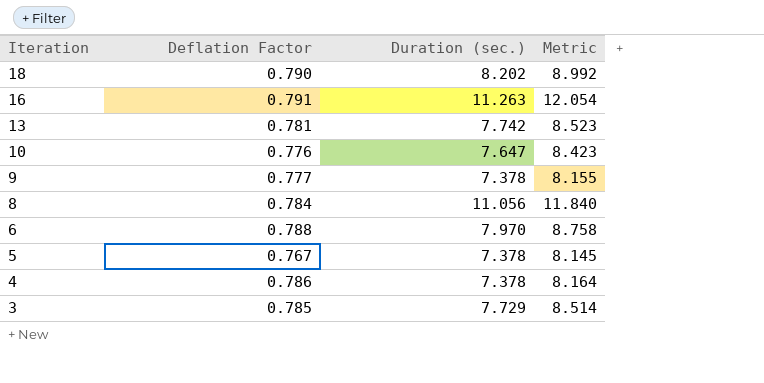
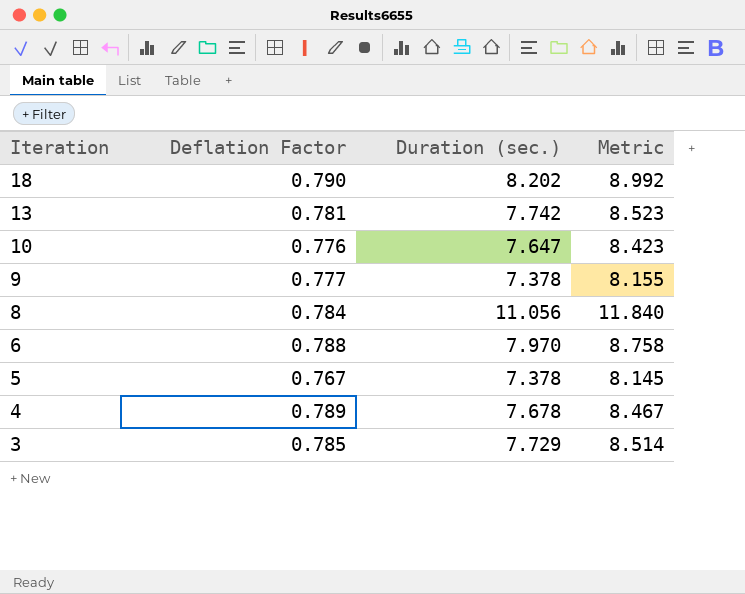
row 16: 0.791 | 11.263 | 12.054 -> none
4 | Deflation Factor: 0.786 -> 0.789
4 | Duration (sec.): 7.378 -> 7.678
4 | Metric: 8.164 -> 8.467

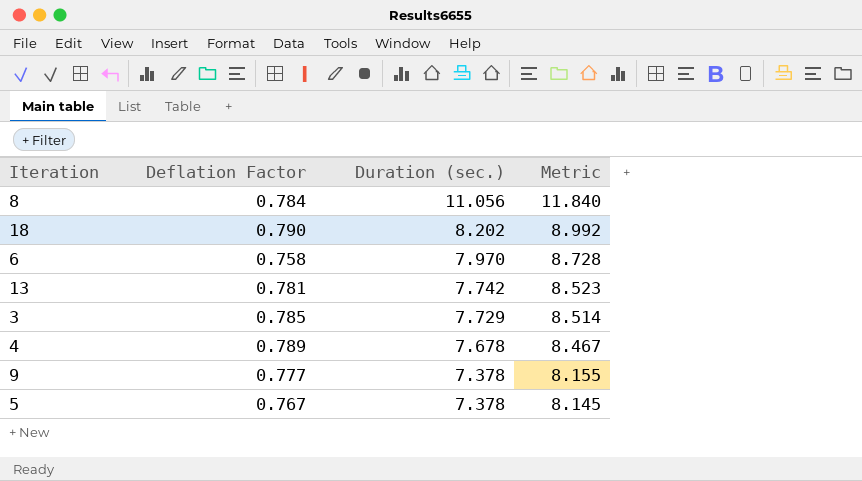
row order: Iteration descending -> Duration (sec.) descending
row 10: 0.776 | 7.647 | 8.423 -> none
6 | Deflation Factor: 0.788 -> 0.758
6 | Metric: 8.758 -> 8.728

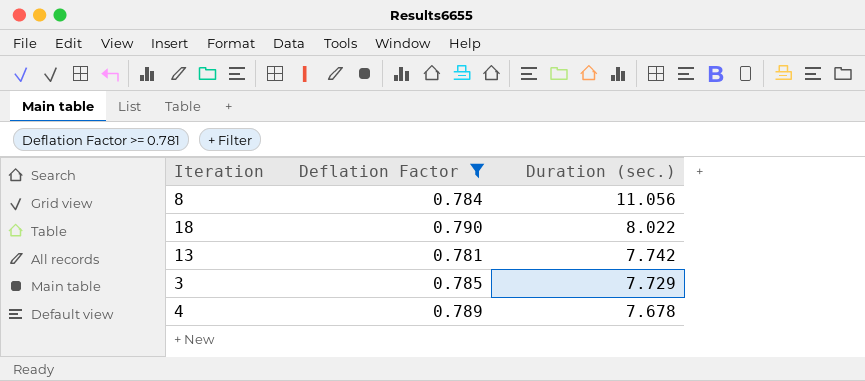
filter: none -> Deflation Factor >= 0.781
column Metric | formula: [Deflation Factor] + [Duration (sec.)] -> none
18 | Duration (sec.): 8.202 -> 8.022

